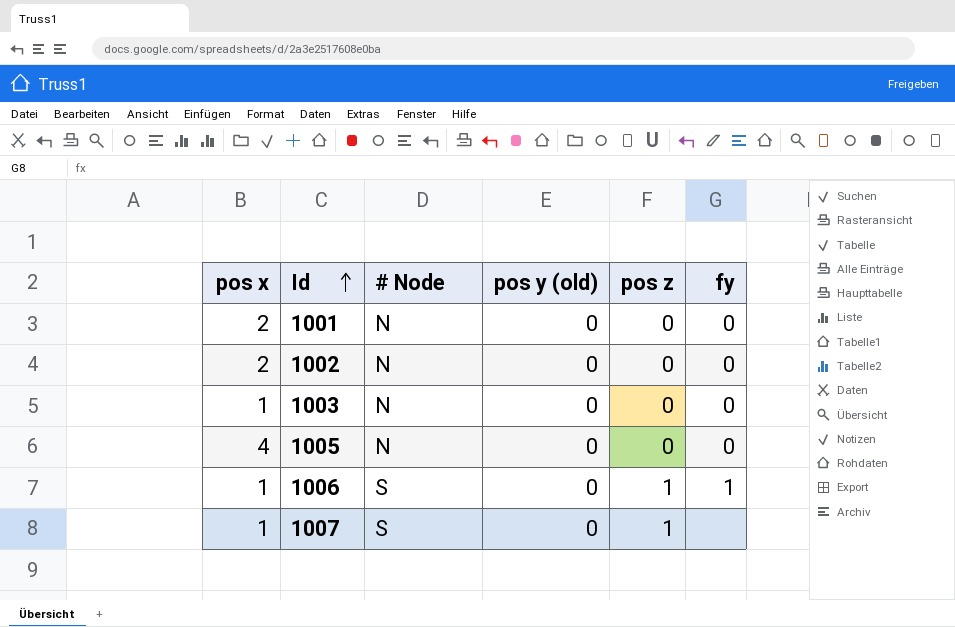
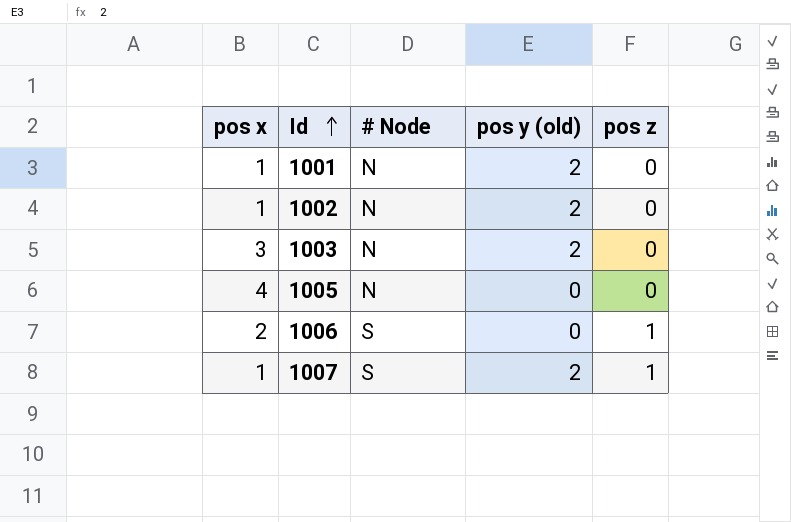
column fy | position: 6 -> none
1001 | pos x: 2 -> 1
1001 | pos y (old): 0 -> 2
1002 | pos x: 2 -> 1
1002 | pos y (old): 0 -> 2
1003 | pos x: 1 -> 3
1003 | pos y (old): 0 -> 2
1006 | pos x: 1 -> 2
1007 | pos y (old): 0 -> 2

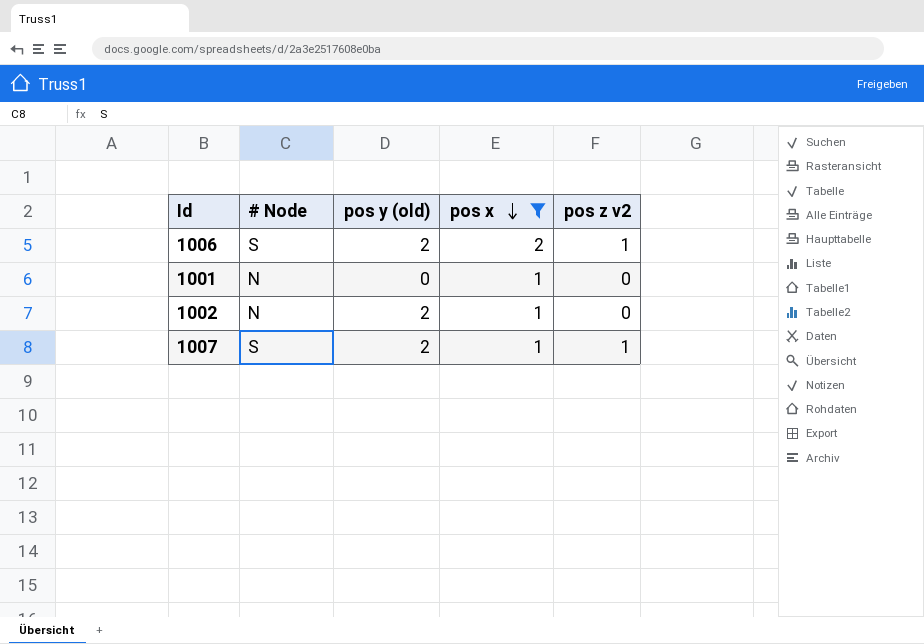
filter: none -> pos x <= 2
row order: Id ascending -> pos x descending
column pos x | position: 1 -> 4
column name: pos z -> pos z v2
1006 | pos y (old): 0 -> 2
1001 | pos y (old): 2 -> 0

